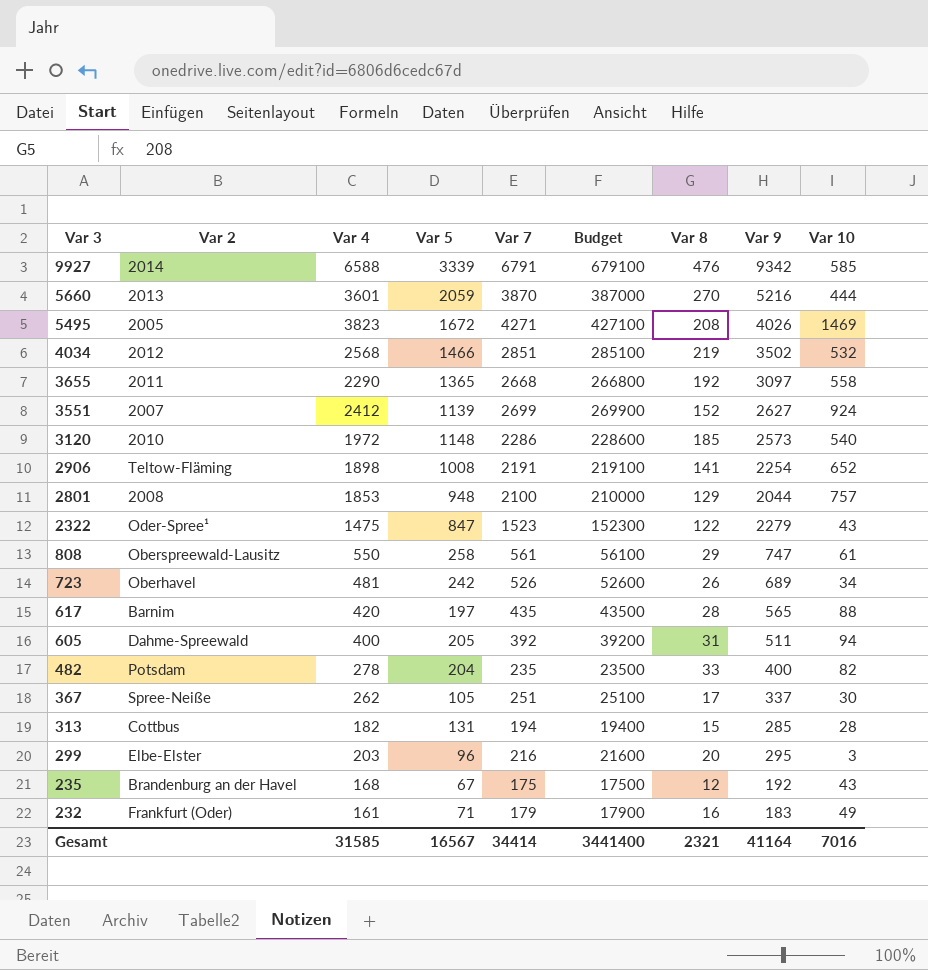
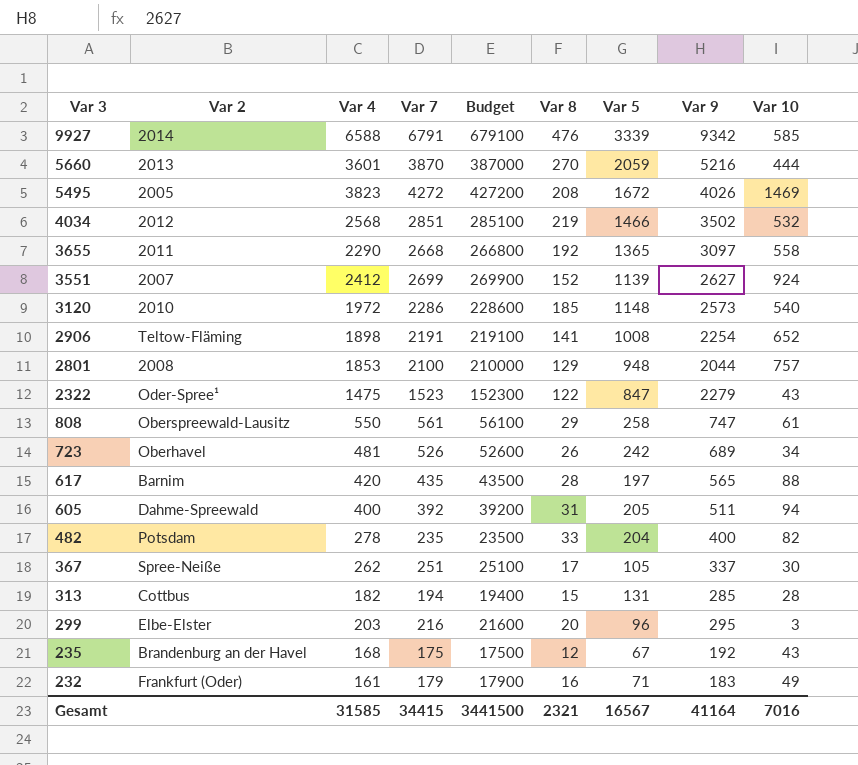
column Var 5 | position: 4 -> 7
5495 | Var 7: 4271 -> 4272
5495 | Budget: 427100 -> 427200
Gesamt | Var 7: 34414 -> 34415
Gesamt | Budget: 3441400 -> 3441500

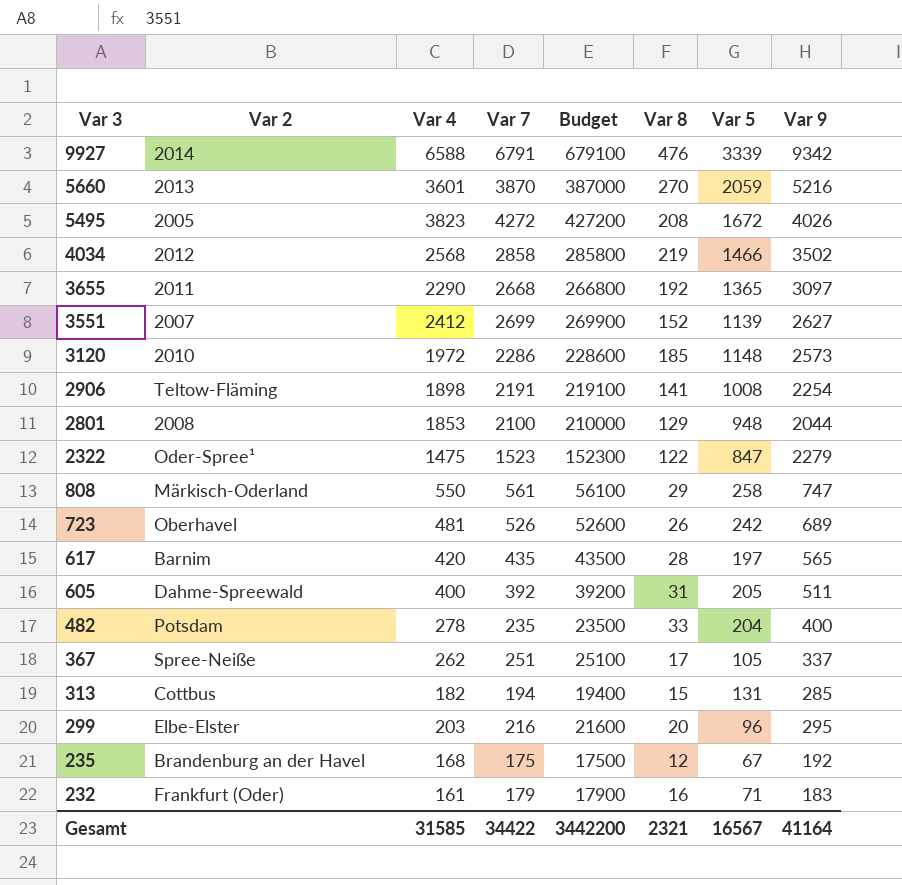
column Var 10 | position: 9 -> none
4034 | Var 7: 2851 -> 2858
4034 | Budget: 285100 -> 285800
808 | Var 2: Oberspreewald-Lausitz -> Märkisch-Oderland
Gesamt | Var 7: 34415 -> 34422
Gesamt | Budget: 3441500 -> 3442200

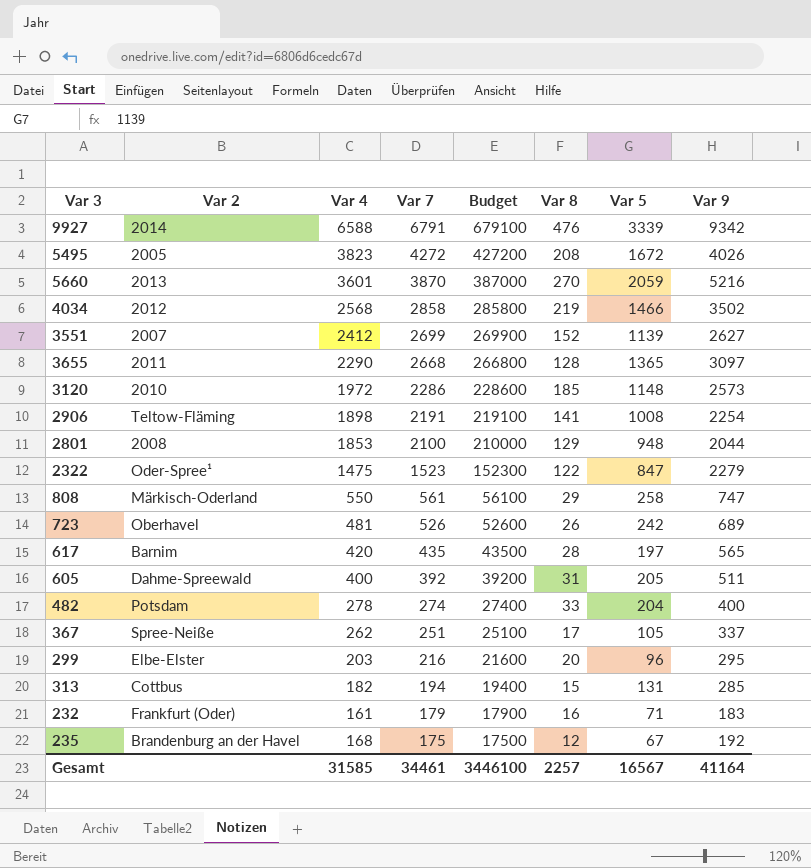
row order: Var 3 descending -> Var 7 descending
3655 | Var 8: 192 -> 128
482 | Var 7: 235 -> 274
482 | Budget: 23500 -> 27400
Gesamt | Var 7: 34422 -> 34461
Gesamt | Budget: 3442200 -> 3446100
Gesamt | Var 8: 2321 -> 2257

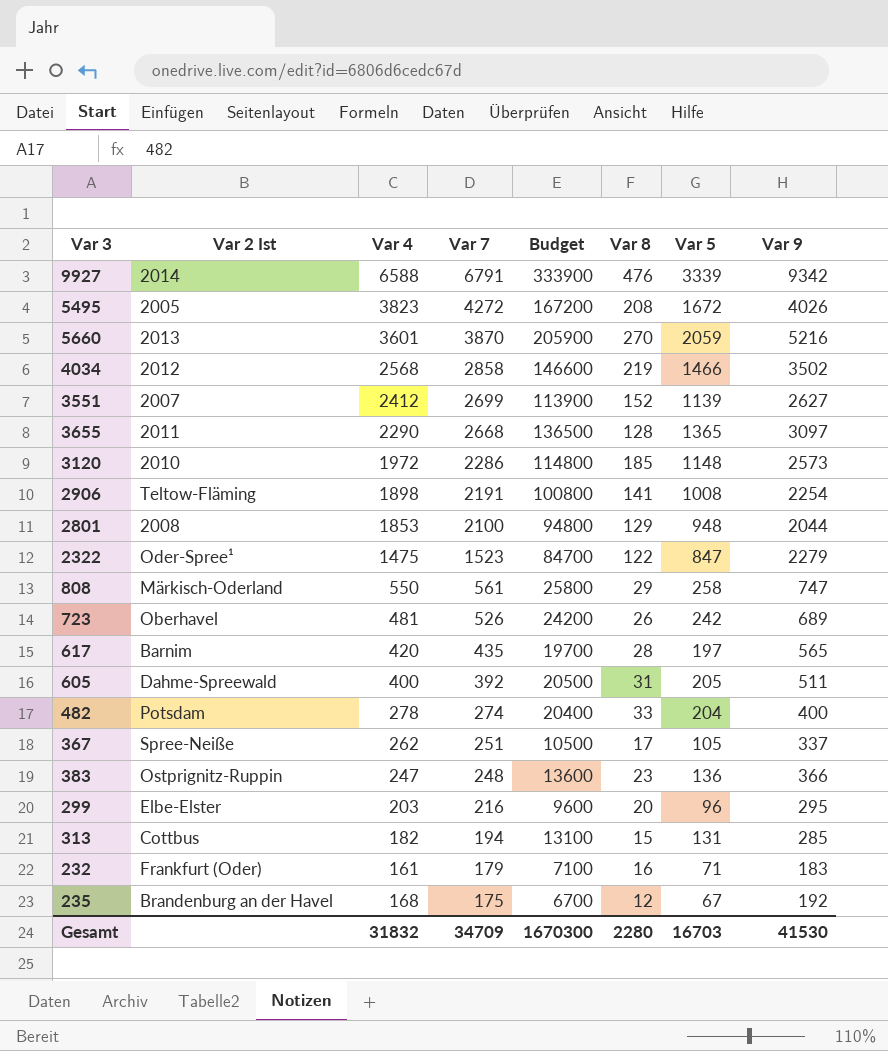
column name: Var 2 -> Var 2 Ist
column Budget | formula: [Var 7] * 100 -> [Var 5] * 100
row 383: none -> Ostprignitz-Ruppin | 247 | 248 | 13600 | 23 | 136 | 366
Gesamt | Var 4: 31585 -> 31832
Gesamt | Var 7: 34461 -> 34709
Gesamt | Budget: 3446100 -> 1670300
Gesamt | Var 8: 2257 -> 2280
Gesamt | Var 5: 16567 -> 16703
Gesamt | Var 9: 41164 -> 41530

